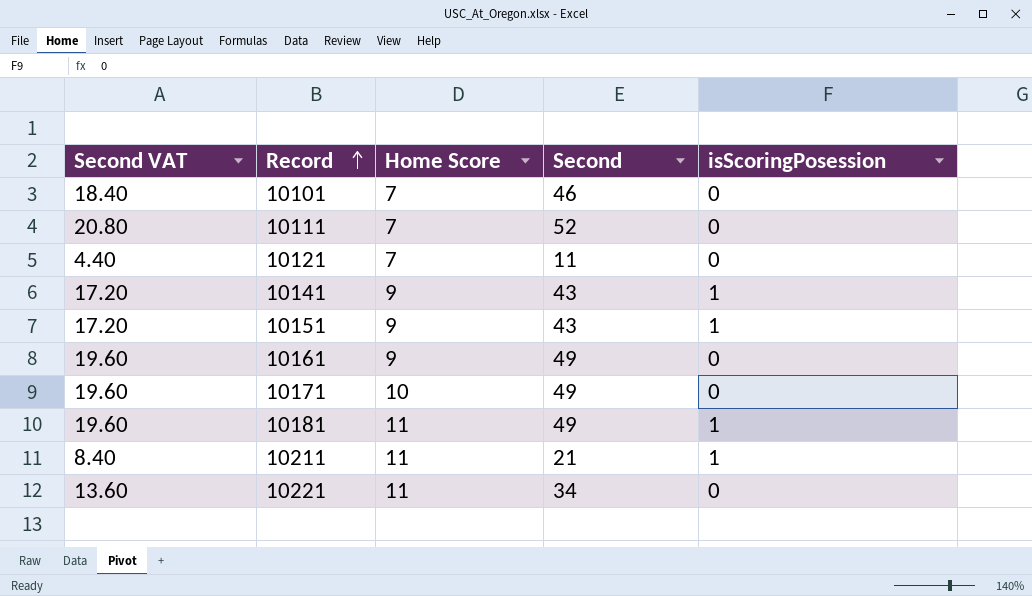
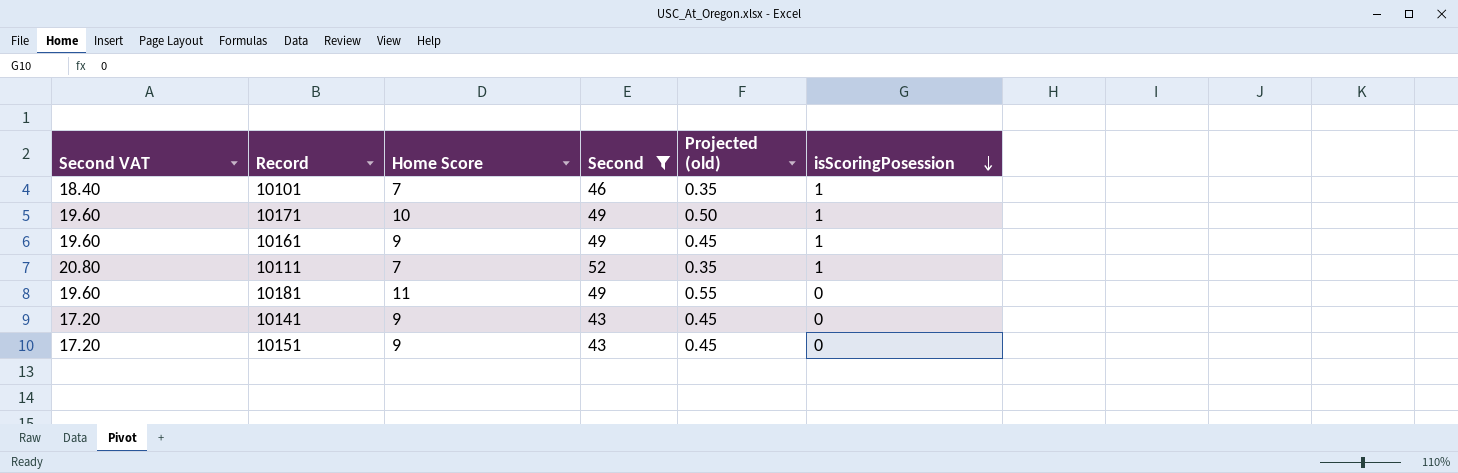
filter: none -> Second >= 43
row order: Record ascending -> isScoringPosession descending
column Projected (old) | formula: none -> [Home Score] * 0.05
10101 | isScoringPosession: 0 -> 1
10171 | isScoringPosession: 0 -> 1
10161 | isScoringPosession: 0 -> 1
10111 | isScoringPosession: 0 -> 1
10181 | isScoringPosession: 1 -> 0
10141 | isScoringPosession: 1 -> 0
10151 | isScoringPosession: 1 -> 0

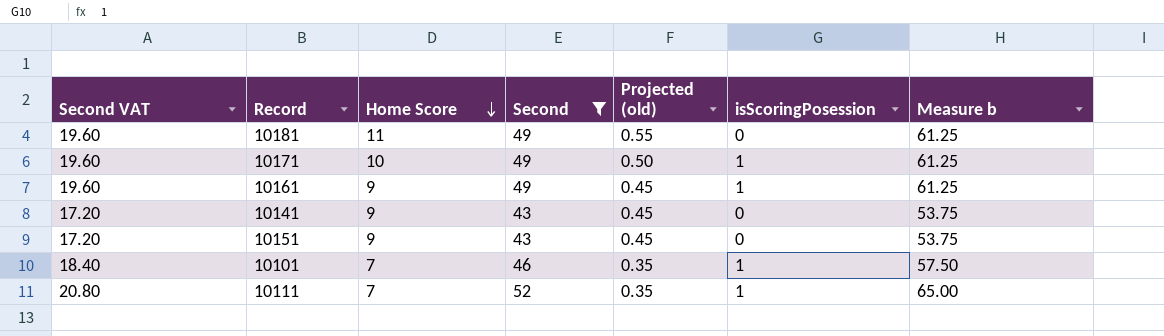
row order: isScoringPosession descending -> Home Score descending
column Measure b | formula: none -> [Second] * 1.25

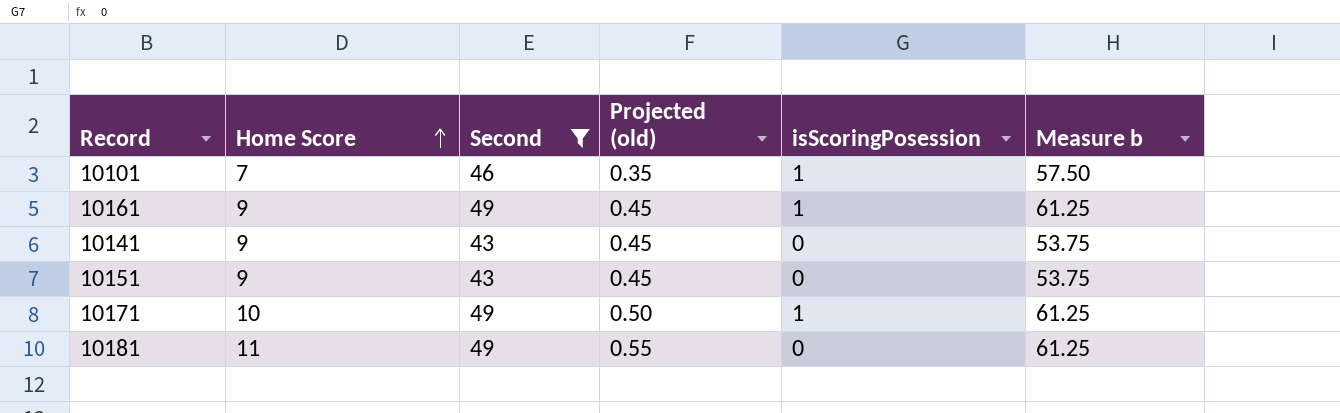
row order: Home Score descending -> Home Score ascending
column Second VAT | formula: [Second] * 0.4 -> none
row 10111: 20.80 | 7 | 52 | 0.35 | 1 | 65.00 -> none

